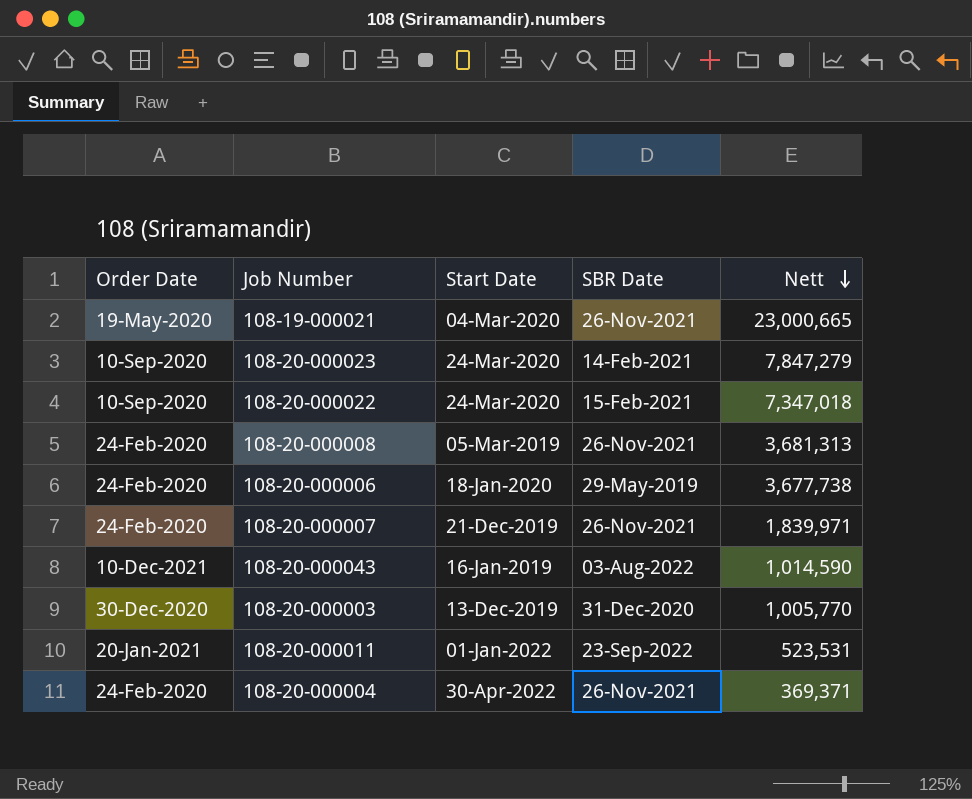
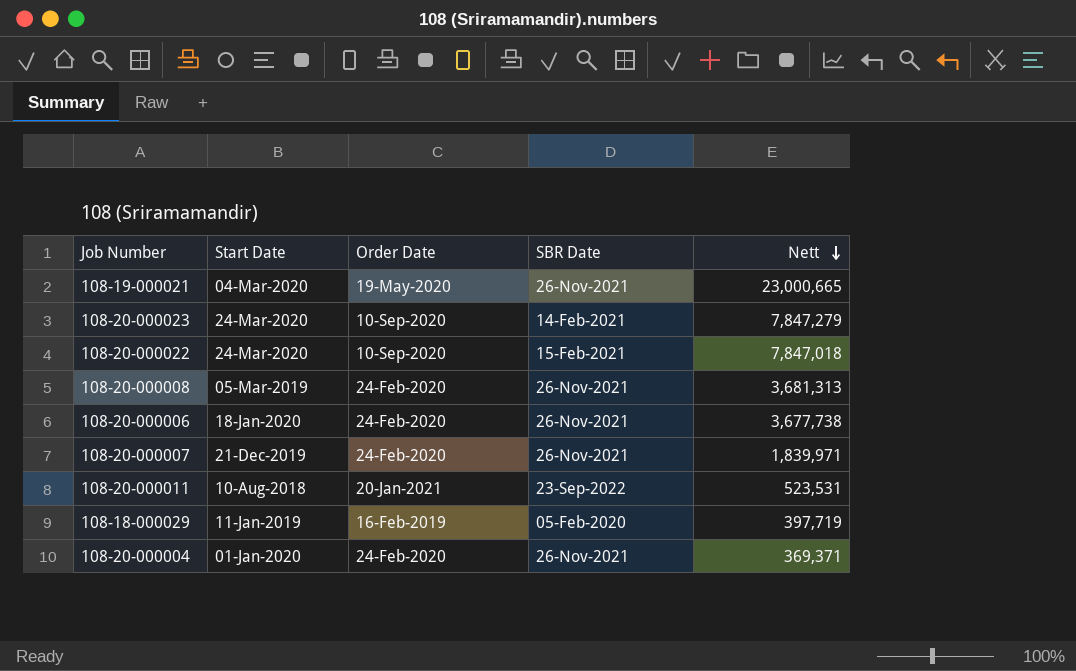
column Order Date | position: 1 -> 3
row 108-20-000043: 10-Dec-2021 | 16-Jan-2019 | 03-Aug-2022 | 1,014,590 -> none
row 108-20-000003: 30-Dec-2020 | 13-Dec-2019 | 31-Dec-2020 | 1,005,770 -> none
108-20-000022 | Nett: 7,347,018 -> 7,847,018
108-20-000006 | SBR Date: 29-May-2019 -> 26-Nov-2021
108-20-000011 | Start Date: 01-Jan-2022 -> 10-Aug-2018
row 108-18-000029: none -> 11-Jan-2019 | 16-Feb-2019 | 05-Feb-2020 | 397,719
108-20-000004 | Start Date: 30-Apr-2022 -> 01-Jan-2020

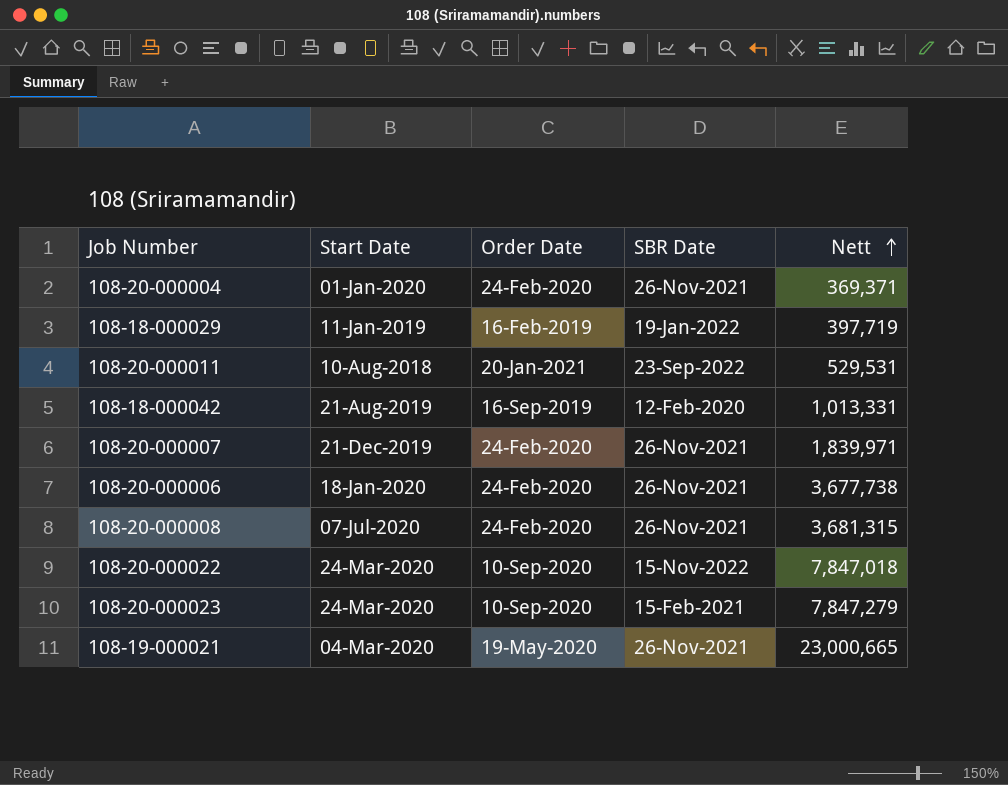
row order: Nett descending -> Nett ascending
108-18-000029 | SBR Date: 05-Feb-2020 -> 19-Jan-2022
108-20-000011 | Nett: 523,531 -> 529,531
row 108-18-000042: none -> 21-Aug-2019 | 16-Sep-2019 | 12-Feb-2020 | 1,013,331
108-20-000008 | Start Date: 05-Mar-2019 -> 07-Jul-2020
108-20-000008 | Nett: 3,681,313 -> 3,681,315
108-20-000022 | SBR Date: 15-Feb-2021 -> 15-Nov-2022
108-20-000023 | SBR Date: 14-Feb-2021 -> 15-Feb-2021

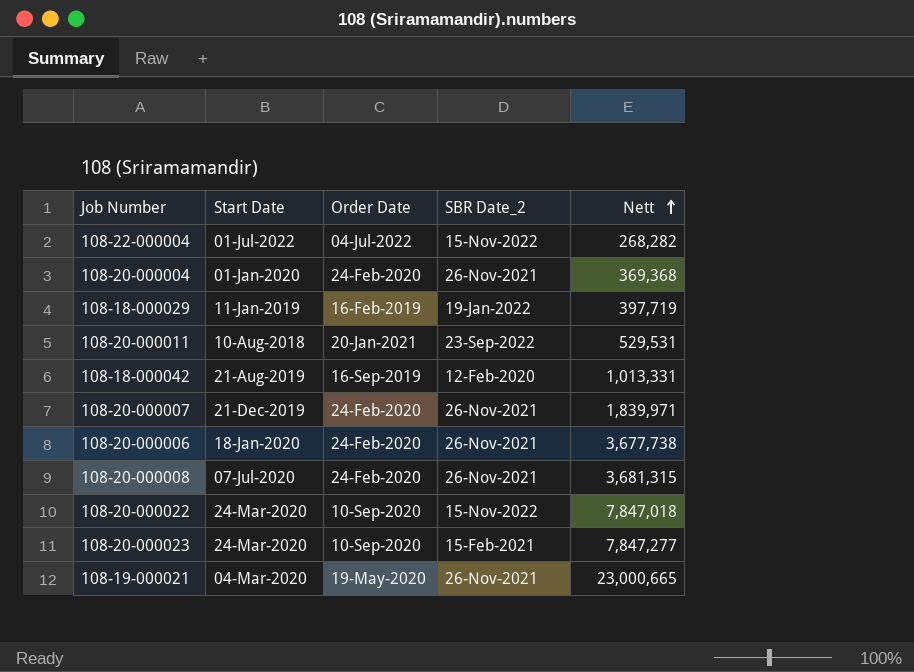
column name: SBR Date -> SBR Date_2
row 108-22-000004: none -> 01-Jul-2022 | 04-Jul-2022 | 15-Nov-2022 | 268,282
108-20-000004 | Nett: 369,371 -> 369,368
108-20-000023 | Nett: 7,847,279 -> 7,847,277

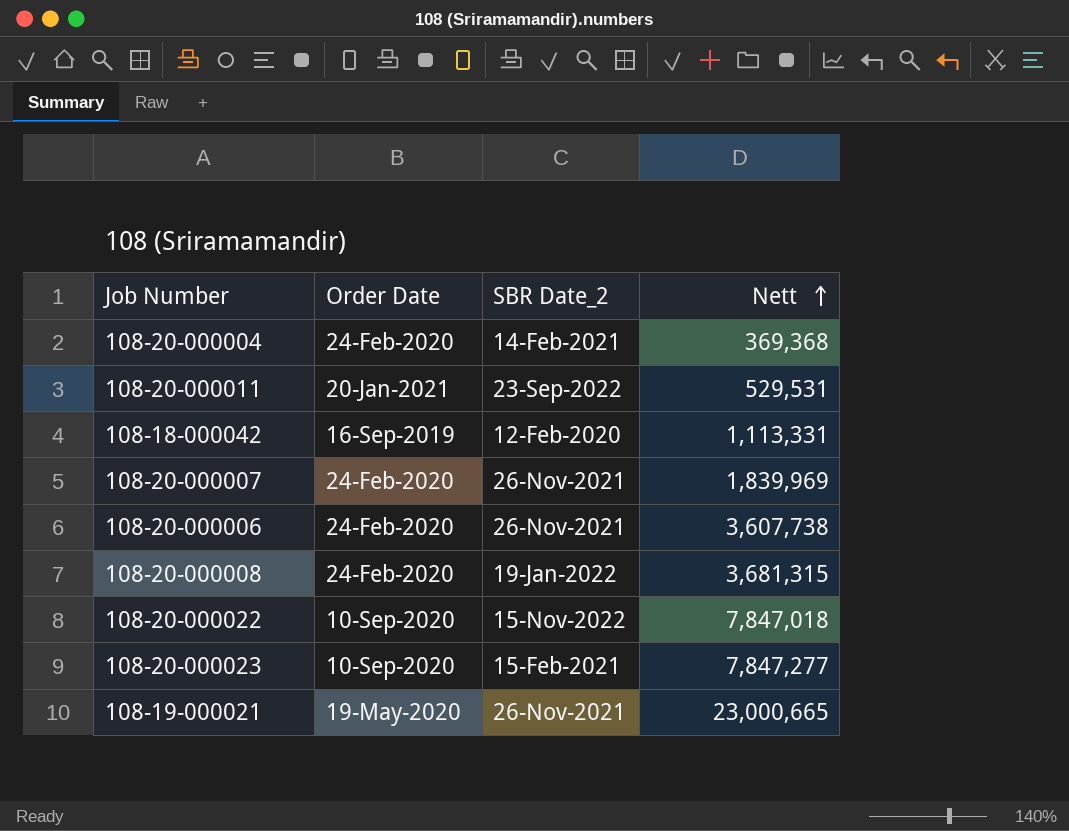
column Start Date | position: 2 -> none
row 108-22-000004: 01-Jul-2022 | 04-Jul-2022 | 15-Nov-2022 | 268,282 -> none
row 108-18-000029: 11-Jan-2019 | 16-Feb-2019 | 19-Jan-2022 | 397,719 -> none
108-20-000004 | SBR Date_2: 26-Nov-2021 -> 14-Feb-2021
108-18-000042 | Nett: 1,013,331 -> 1,113,331
108-20-000007 | Nett: 1,839,971 -> 1,839,969
108-20-000006 | Nett: 3,677,738 -> 3,607,738
108-20-000008 | SBR Date_2: 26-Nov-2021 -> 19-Jan-2022

